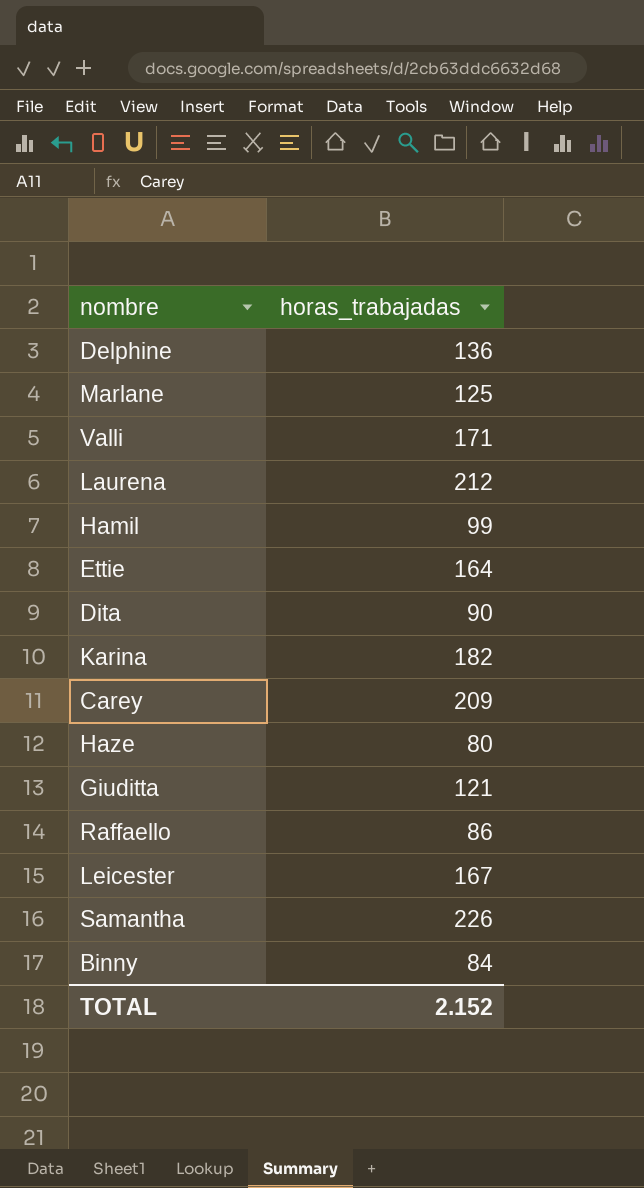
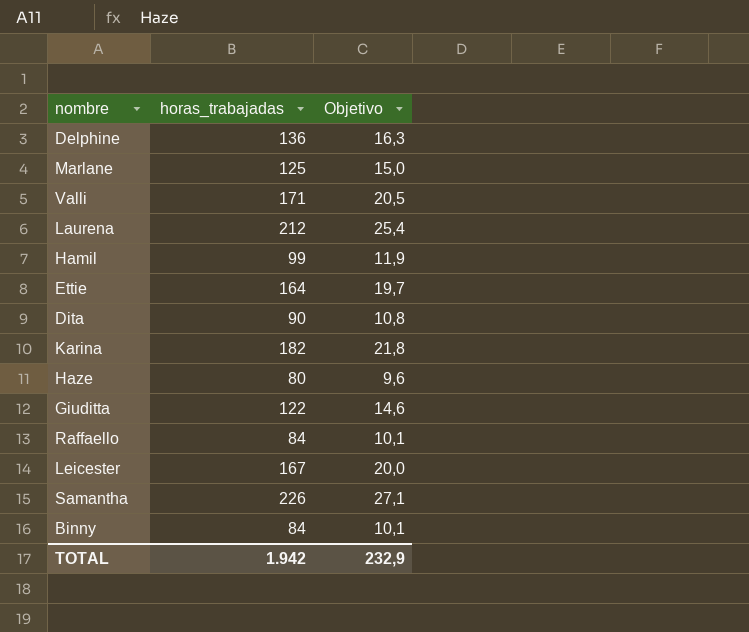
column Objetivo | formula: none -> [horas_trabajadas] * 0,12
row Carey: 209 -> none
Giuditta | horas_trabajadas: 121 -> 122
Raffaello | horas_trabajadas: 86 -> 84
TOTAL | horas_trabajadas: 2.152 -> 1.942

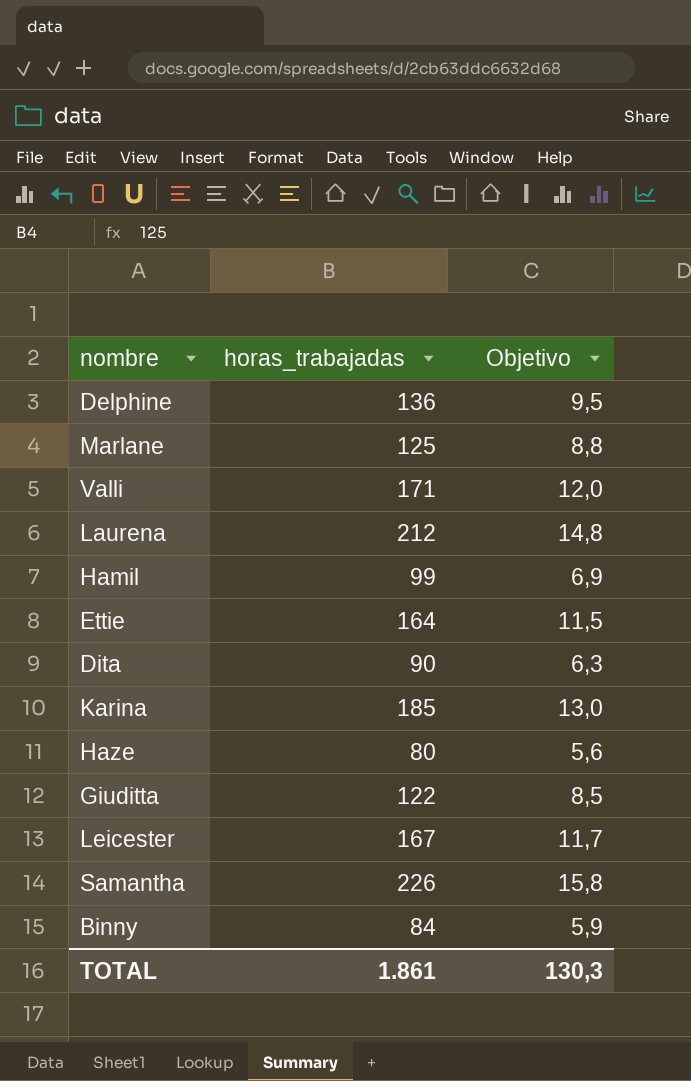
column Objetivo | formula: [horas_trabajadas] * 0,12 -> [horas_trabajadas] * 0,07
row Raffaello: 84 | 10,1 -> none
Karina | horas_trabajadas: 182 -> 185
TOTAL | horas_trabajadas: 1.942 -> 1.861
TOTAL | Objetivo: 232,9 -> 130,3

